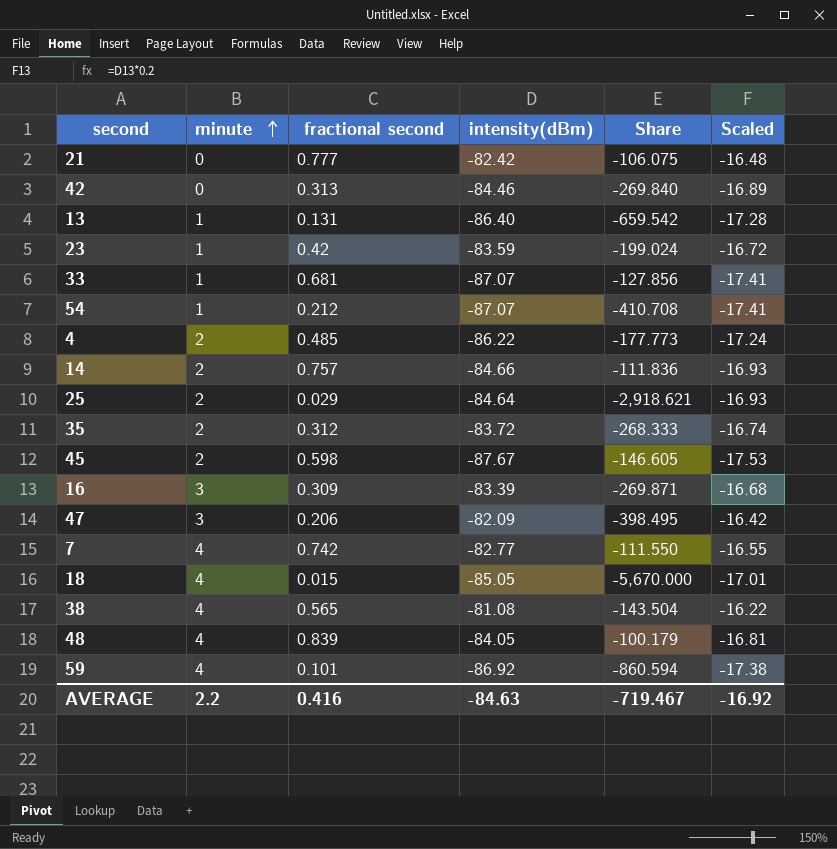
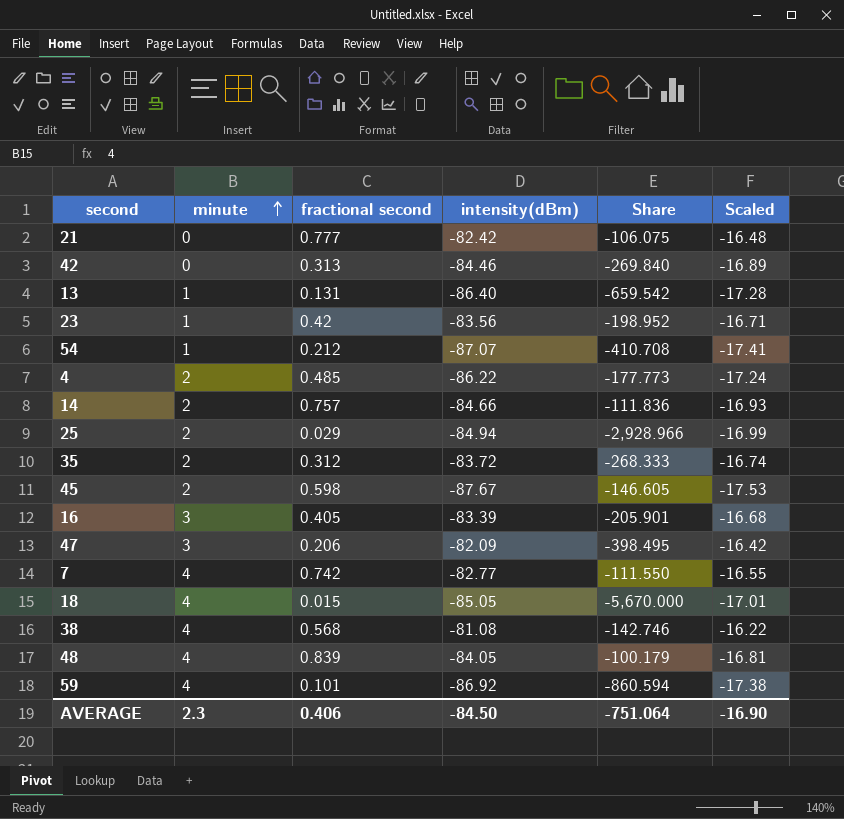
row 33: 1 | 0.681 | -87.07 | -127.856 | -17.41 -> none
23 | intensity(dBm): -83.59 -> -83.56
23 | Share: -199.024 -> -198.952
23 | Scaled: -16.72 -> -16.71
25 | intensity(dBm): -84.64 -> -84.94
25 | Share: -2,918.621 -> -2,928.966
25 | Scaled: -16.93 -> -16.99
16 | fractional second: 0.309 -> 0.405
16 | Share: -269.871 -> -205.901
38 | fractional second: 0.565 -> 0.568
38 | Share: -143.504 -> -142.746
AVERAGE | minute: 2.2 -> 2.3
AVERAGE | fractional second: 0.416 -> 0.406
AVERAGE | intensity(dBm): -84.63 -> -84.50
AVERAGE | Share: -719.467 -> -751.064
AVERAGE | Scaled: -16.92 -> -16.90

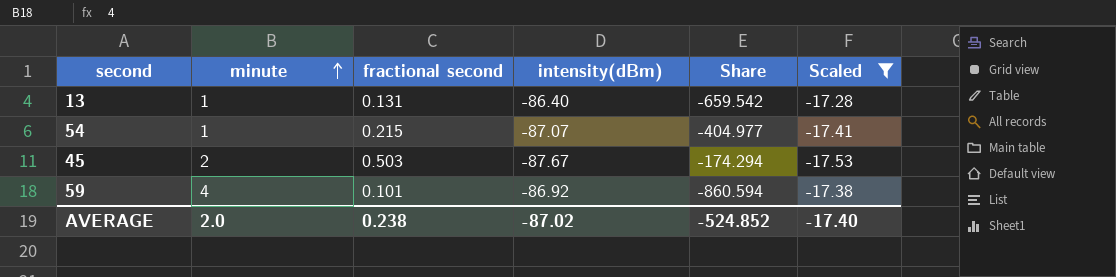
filter: none -> Scaled <= -17.28
54 | fractional second: 0.212 -> 0.215
54 | Share: -410.708 -> -404.977
45 | fractional second: 0.598 -> 0.503
45 | Share: -146.605 -> -174.294
AVERAGE | minute: 2.3 -> 2.0
AVERAGE | fractional second: 0.406 -> 0.238
AVERAGE | intensity(dBm): -84.50 -> -87.02
AVERAGE | Share: -751.064 -> -524.852
AVERAGE | Scaled: -16.90 -> -17.40

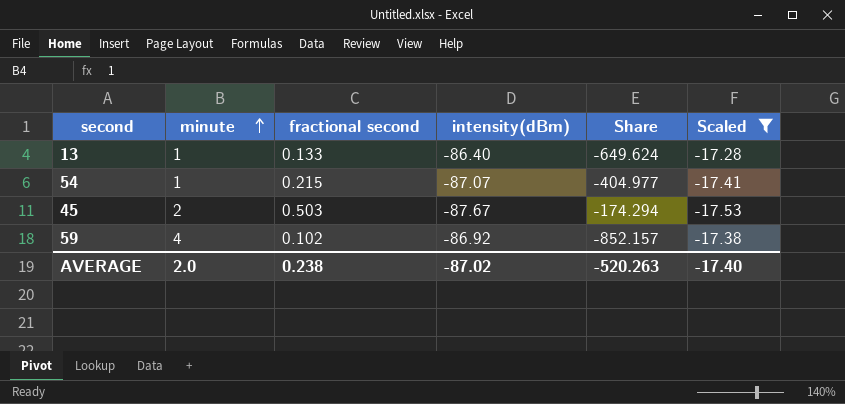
13 | fractional second: 0.131 -> 0.133
13 | Share: -659.542 -> -649.624
59 | fractional second: 0.101 -> 0.102
59 | Share: -860.594 -> -852.157
AVERAGE | Share: -524.852 -> -520.263

